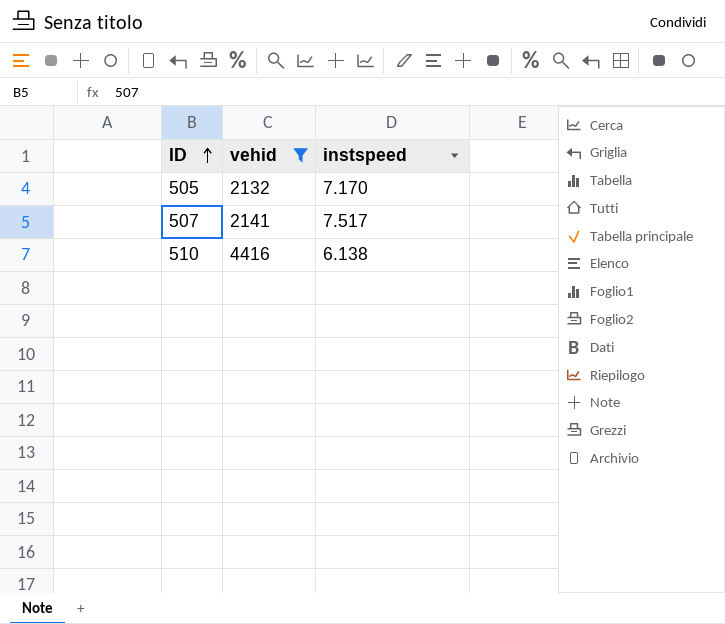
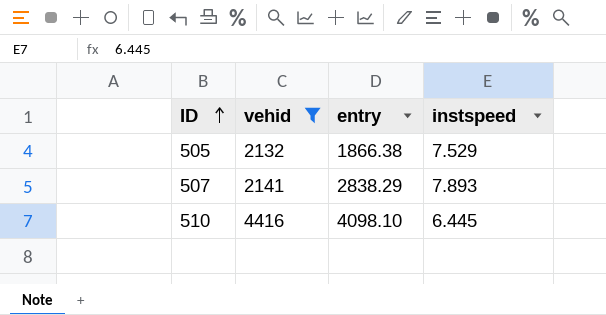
column entry | position: none -> 3
505 | instspeed: 7.170 -> 7.529
507 | instspeed: 7.517 -> 7.893
510 | instspeed: 6.138 -> 6.445

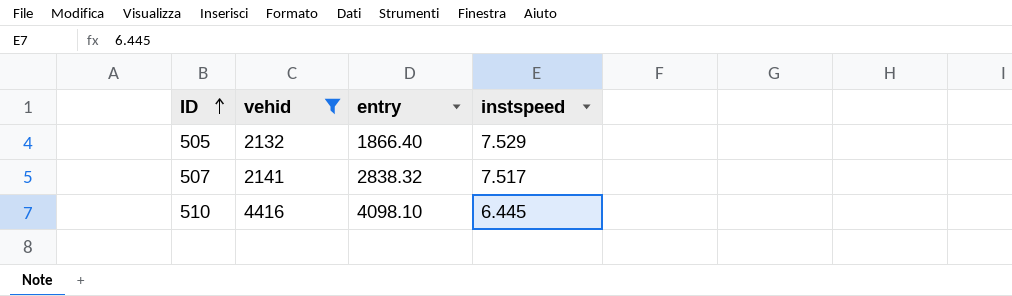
505 | entry: 1866.38 -> 1866.40
507 | entry: 2838.29 -> 2838.32
507 | instspeed: 7.893 -> 7.517

